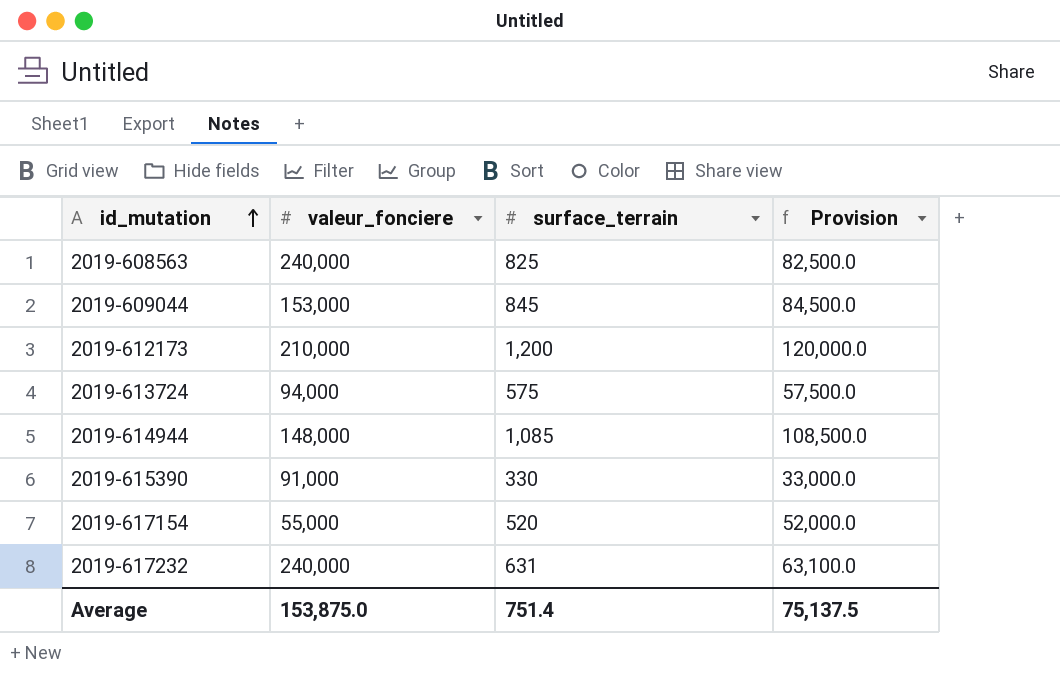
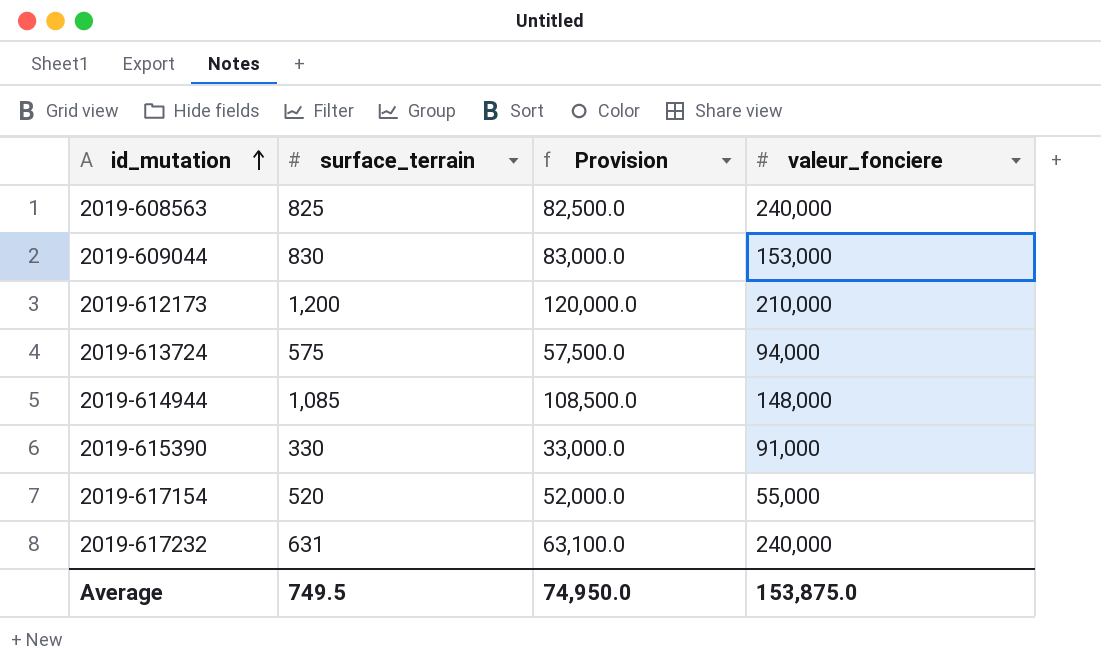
column valeur_fonciere | position: 2 -> 4
2019-609044 | surface_terrain: 845 -> 830
2019-609044 | Provision: 84,500.0 -> 83,000.0
Average | surface_terrain: 751.4 -> 749.5
Average | Provision: 75,137.5 -> 74,950.0

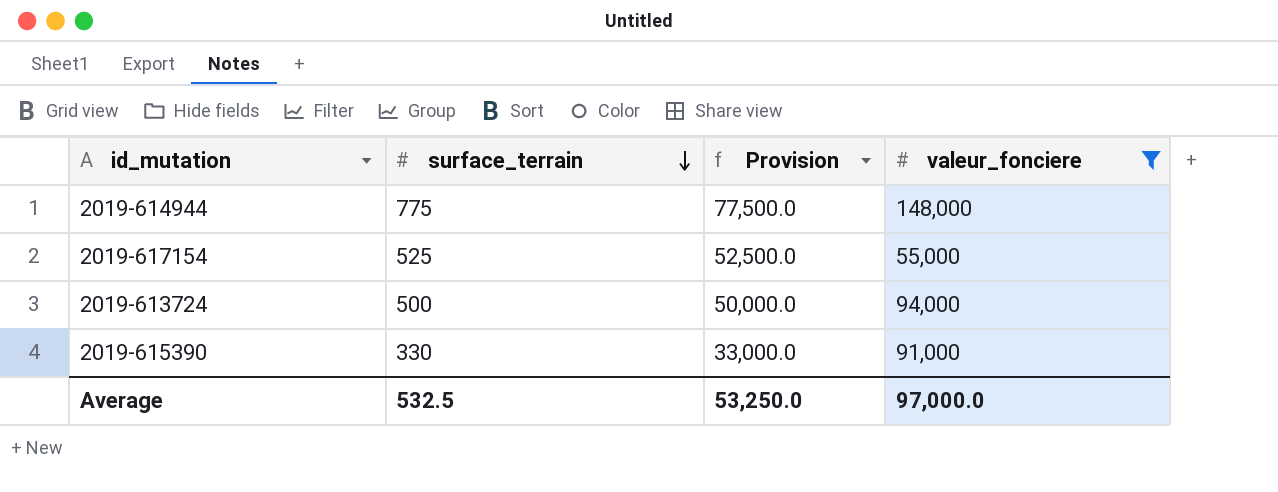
filter: none -> valeur_fonciere <= 148,000
row order: id_mutation ascending -> surface_terrain descending
2019-614944 | surface_terrain: 1,085 -> 775
2019-614944 | Provision: 108,500.0 -> 77,500.0
2019-617154 | surface_terrain: 520 -> 525
2019-617154 | Provision: 52,000.0 -> 52,500.0
2019-613724 | surface_terrain: 575 -> 500
2019-613724 | Provision: 57,500.0 -> 50,000.0
Average | surface_terrain: 749.5 -> 532.5
Average | Provision: 74,950.0 -> 53,250.0
Average | valeur_fonciere: 153,875.0 -> 97,000.0

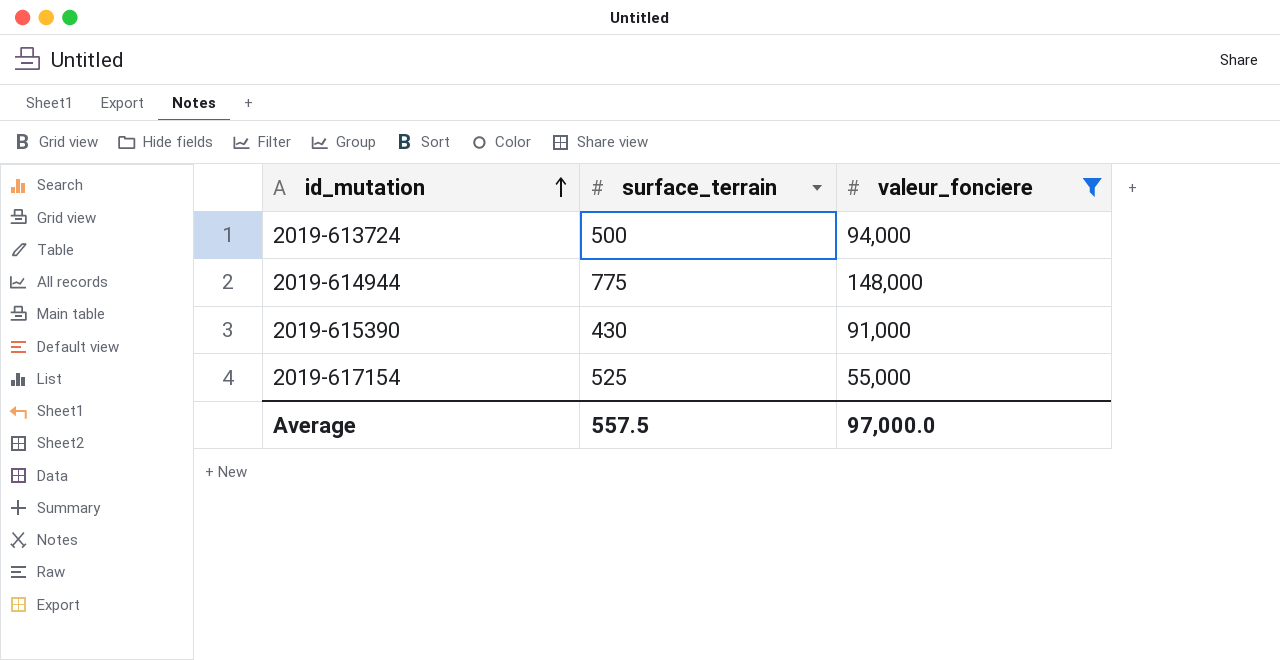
row order: surface_terrain descending -> id_mutation ascending
column Provision | formula: [surface_terrain] * 100 -> none
2019-615390 | surface_terrain: 330 -> 430
Average | surface_terrain: 532.5 -> 557.5

